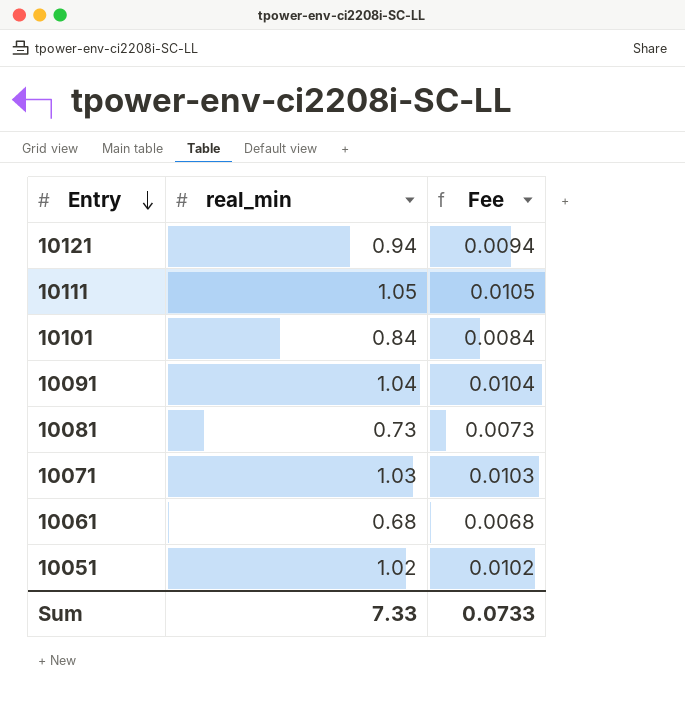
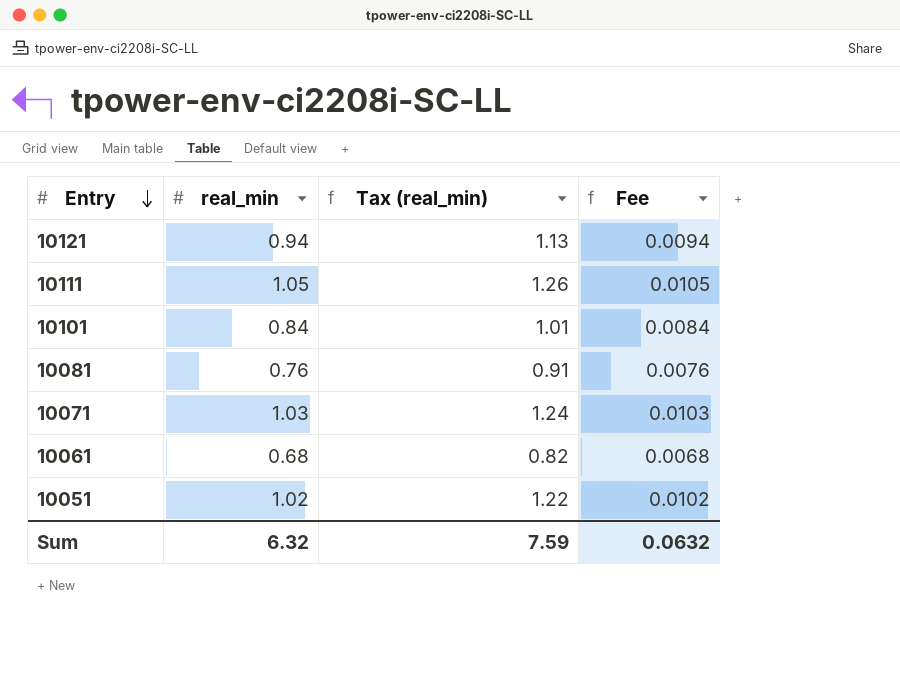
column Tax (real_min) | formula: none -> [real_min] * 1.2
row 10091: 1.04 | 0.0104 -> none
10081 | real_min: 0.73 -> 0.76
10081 | Fee: 0.0073 -> 0.0076
Sum | real_min: 7.33 -> 6.32
Sum | Fee: 0.0733 -> 0.0632

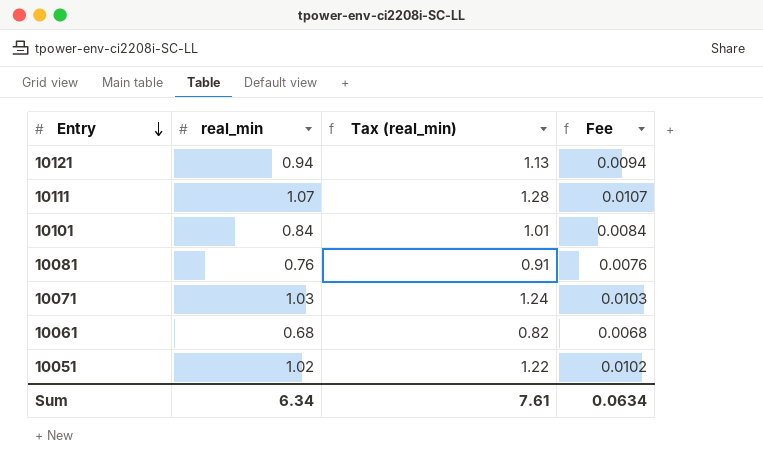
10111 | real_min: 1.05 -> 1.07
10111 | Tax (real_min): 1.26 -> 1.28
10111 | Fee: 0.0105 -> 0.0107
Sum | real_min: 6.32 -> 6.34
Sum | Tax (real_min): 7.59 -> 7.61
Sum | Fee: 0.0632 -> 0.0634

